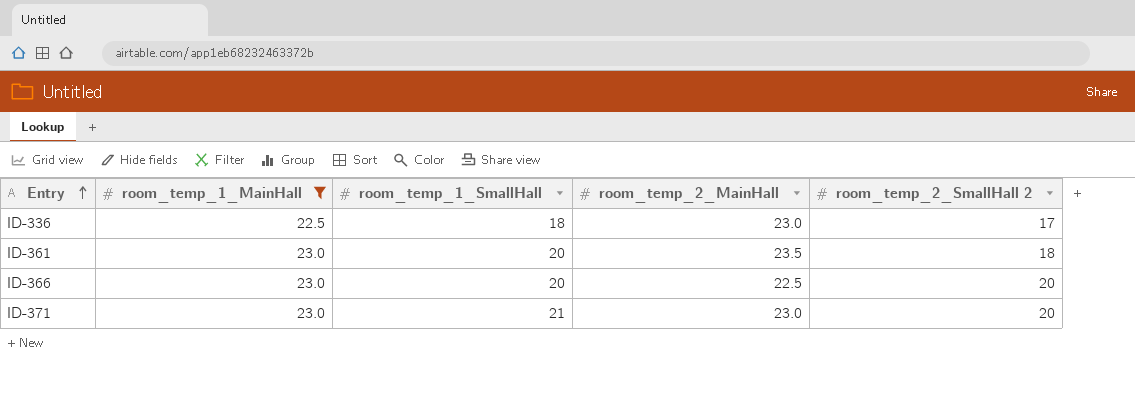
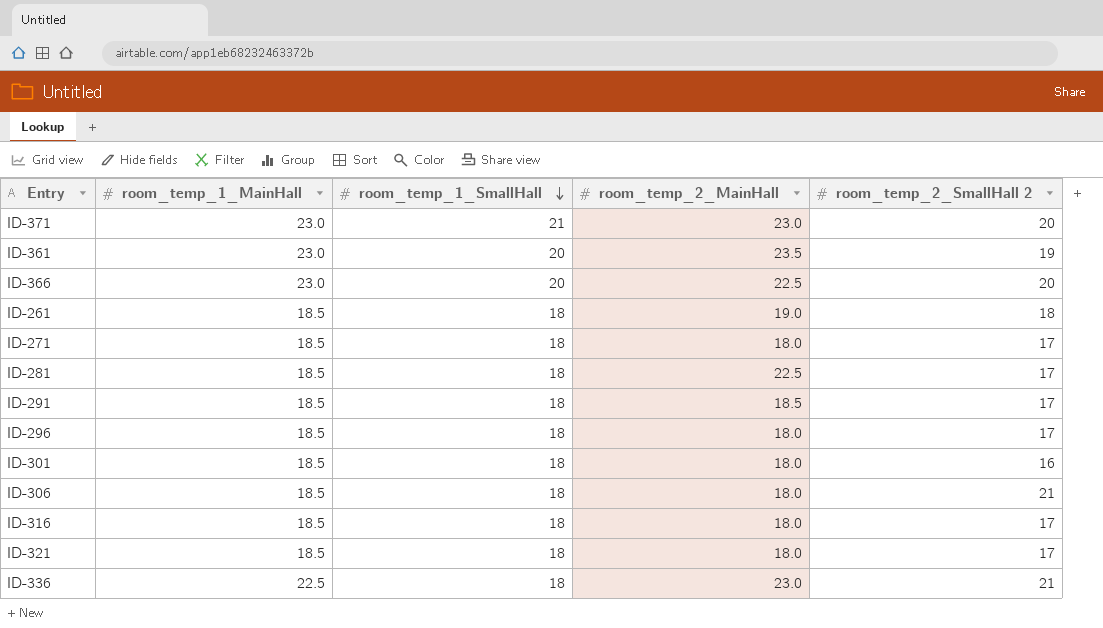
filter: room_temp_1_MainHall != 18.5 -> none
row order: Entry ascending -> room_temp_1_SmallHall descending
ID-361 | room_temp_2_SmallHall 2: 18 -> 19
ID-336 | room_temp_2_SmallHall 2: 17 -> 21

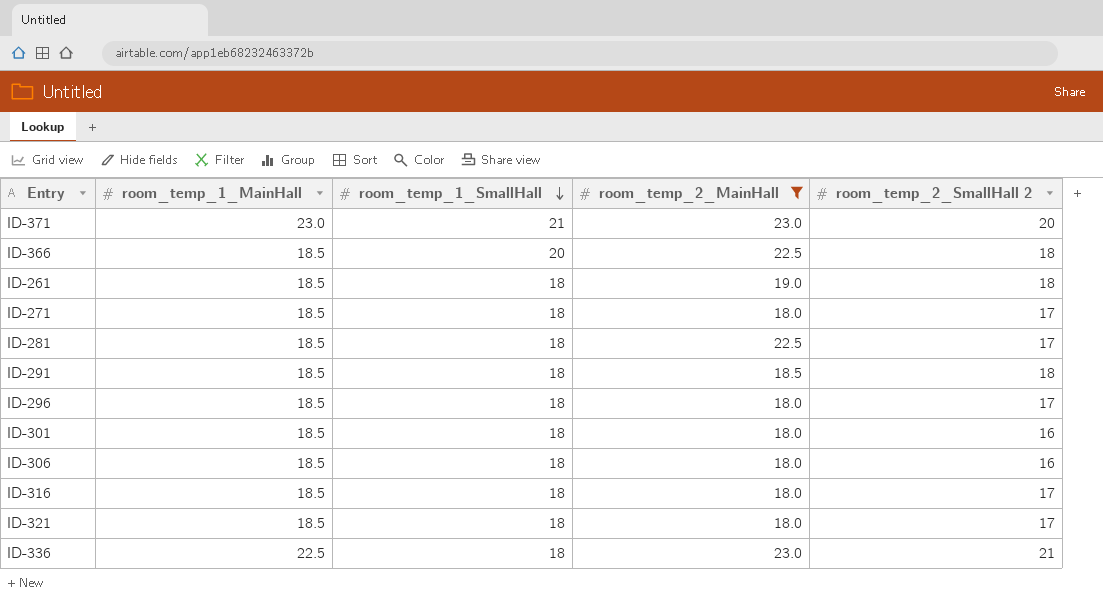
filter: none -> room_temp_2_MainHall != 23.5
ID-366 | room_temp_1_MainHall: 23.0 -> 18.5
ID-366 | room_temp_2_SmallHall 2: 20 -> 18
ID-291 | room_temp_2_SmallHall 2: 17 -> 18
ID-306 | room_temp_2_SmallHall 2: 21 -> 16

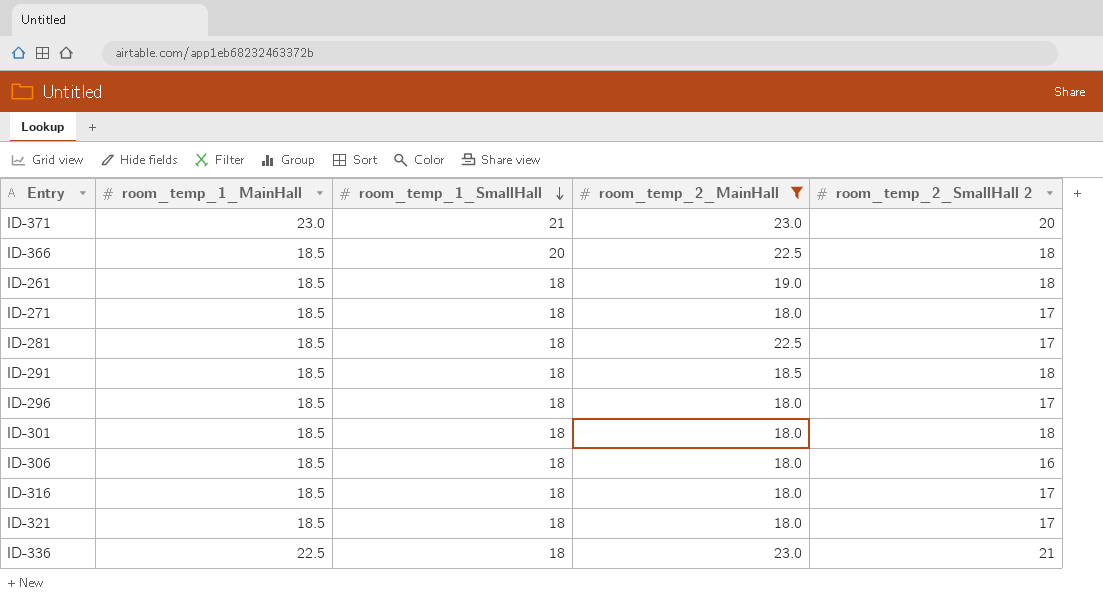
ID-301 | room_temp_2_SmallHall 2: 16 -> 18

